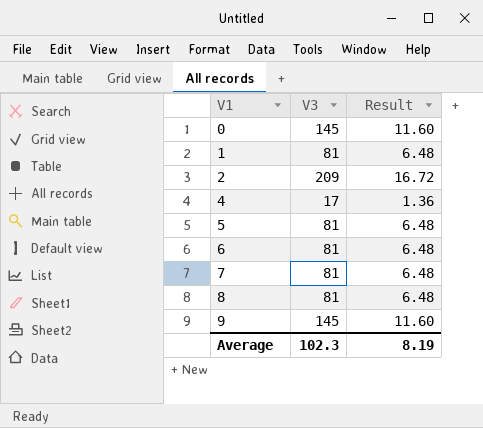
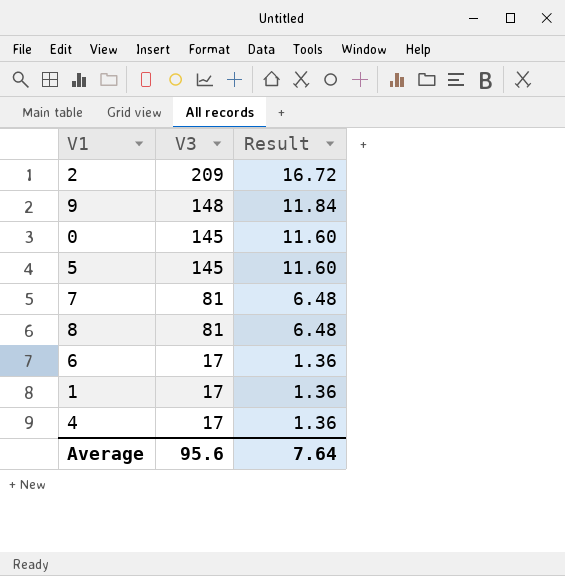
row order: V1 ascending -> V3 descending
9 | V3: 145 -> 148
9 | Result: 11.60 -> 11.84
5 | V3: 81 -> 145
5 | Result: 6.48 -> 11.60
6 | V3: 81 -> 17
6 | Result: 6.48 -> 1.36
1 | V3: 81 -> 17
1 | Result: 6.48 -> 1.36
Average | V3: 102.3 -> 95.6
Average | Result: 8.19 -> 7.64

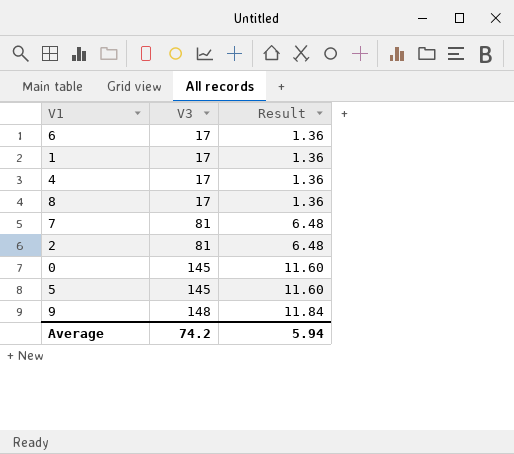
row order: V3 descending -> V3 ascending
8 | V3: 81 -> 17
8 | Result: 6.48 -> 1.36
2 | V3: 209 -> 81
2 | Result: 16.72 -> 6.48
Average | V3: 95.6 -> 74.2
Average | Result: 7.64 -> 5.94

